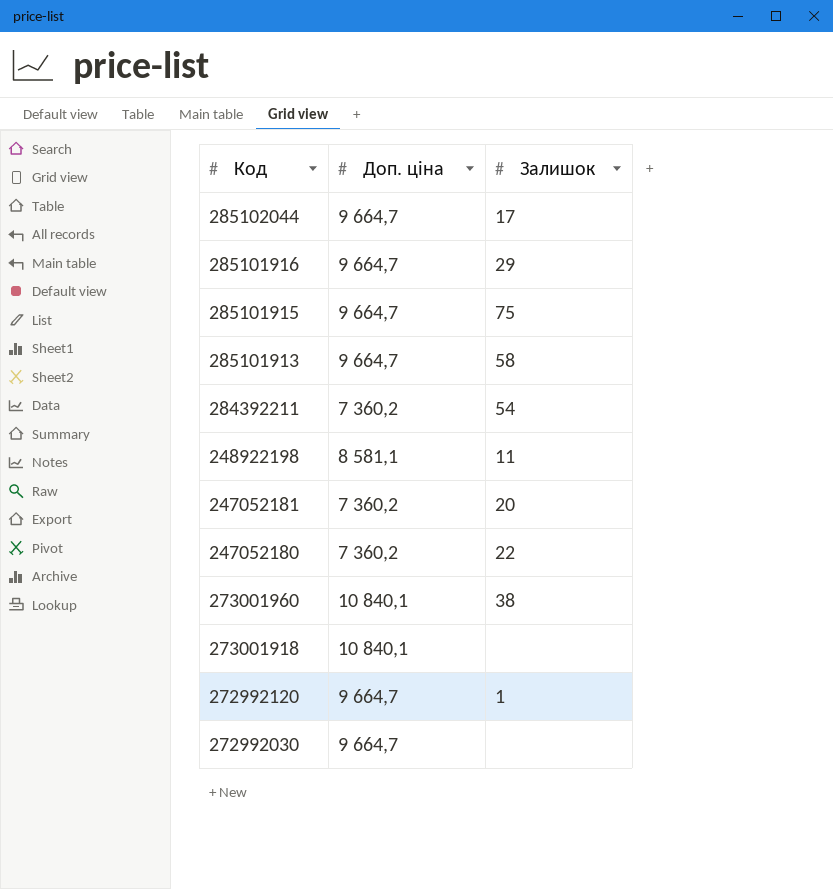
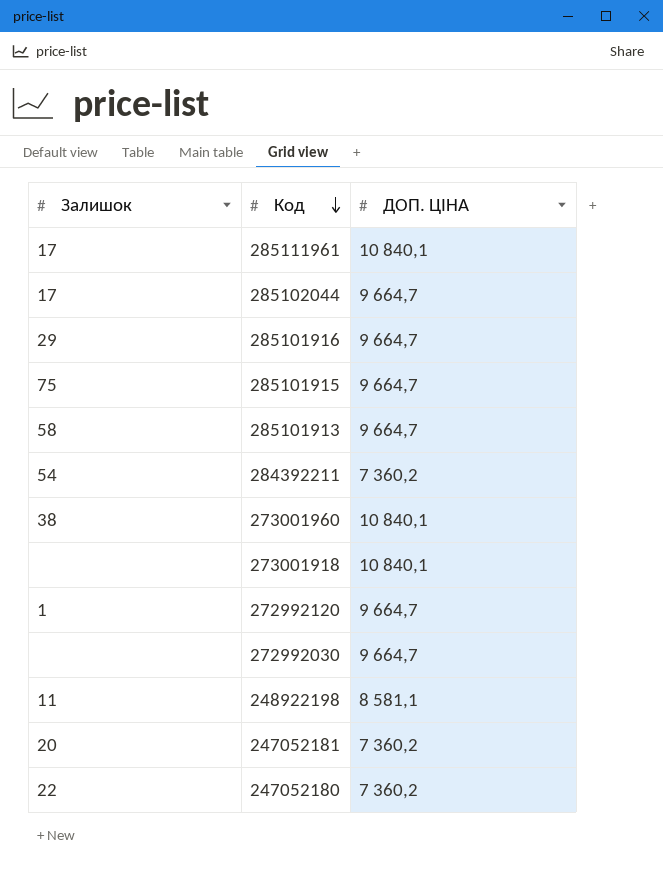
row order: none -> Код descending
column Залишок | position: 3 -> 1
column name: Доп. ціна -> ДОП. ЦІНА
row 285111961: none -> 17 | 10 840,1

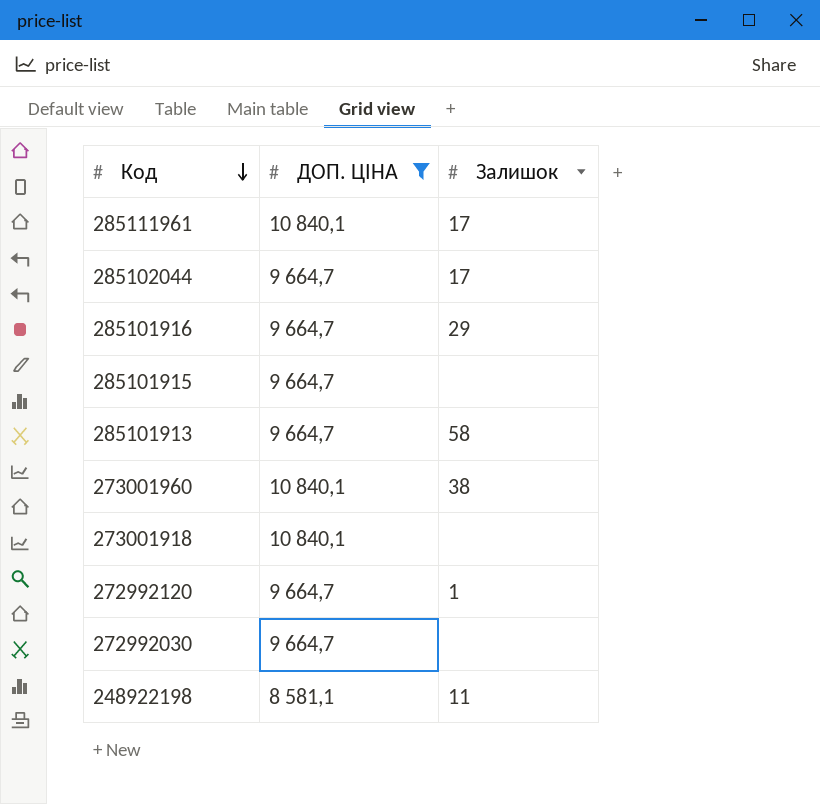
filter: none -> ДОП. ЦІНА != 7 360,2
column Залишок | position: 1 -> 3
285101915 | Залишок: 75 -> none

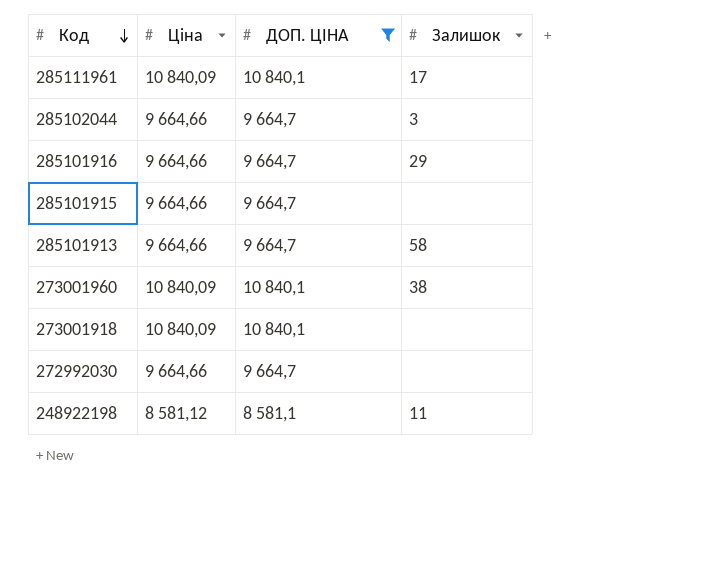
column Ціна | position: none -> 2
row 272992120: 9 664,7 | 1 -> none
285102044 | Залишок: 17 -> 3

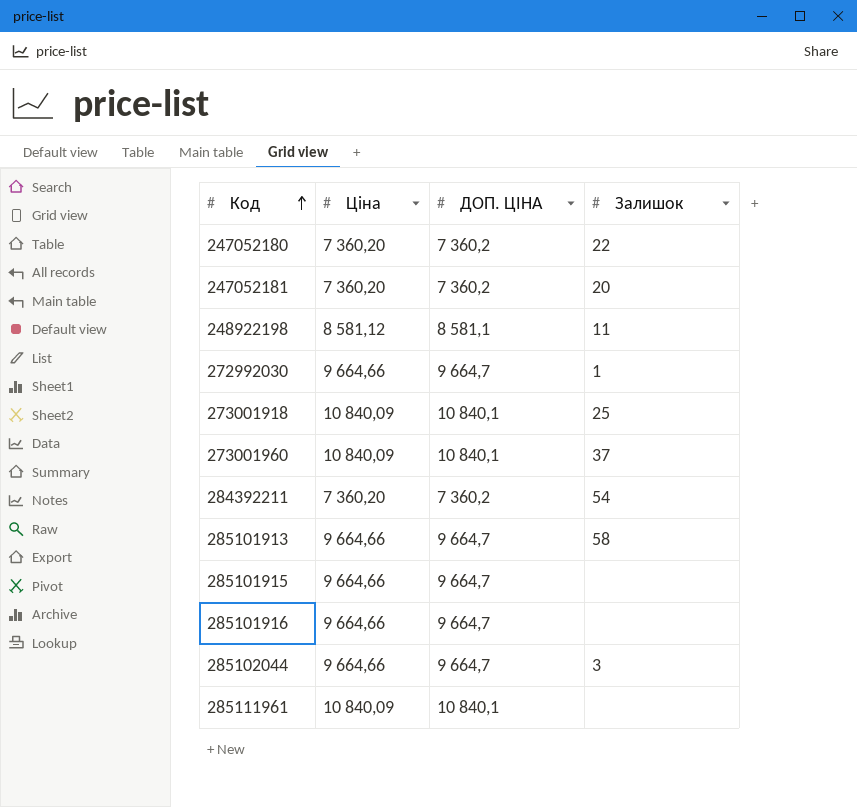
filter: ДОП. ЦІНА != 7 360,2 -> none
row order: Код descending -> Код ascending
272992030 | Залишок: none -> 1
273001918 | Залишок: none -> 25
273001960 | Залишок: 38 -> 37
285101916 | Залишок: 29 -> none
285111961 | Залишок: 17 -> none

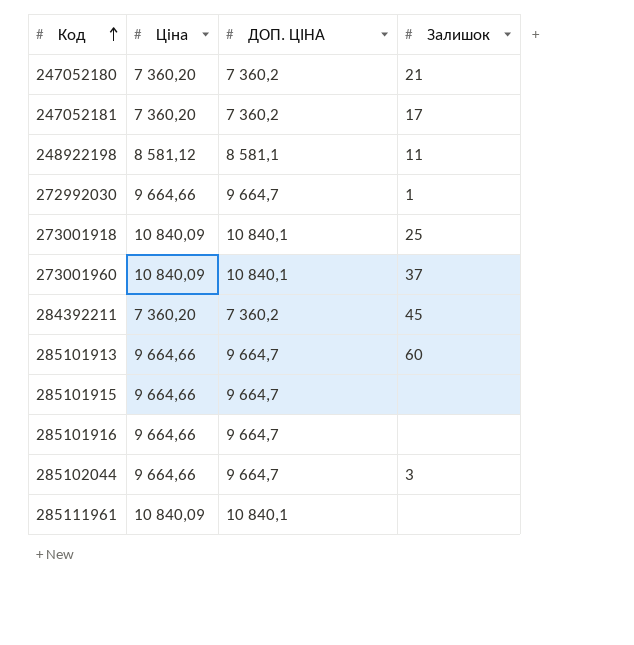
247052180 | Залишок: 22 -> 21
247052181 | Залишок: 20 -> 17
284392211 | Залишок: 54 -> 45
285101913 | Залишок: 58 -> 60

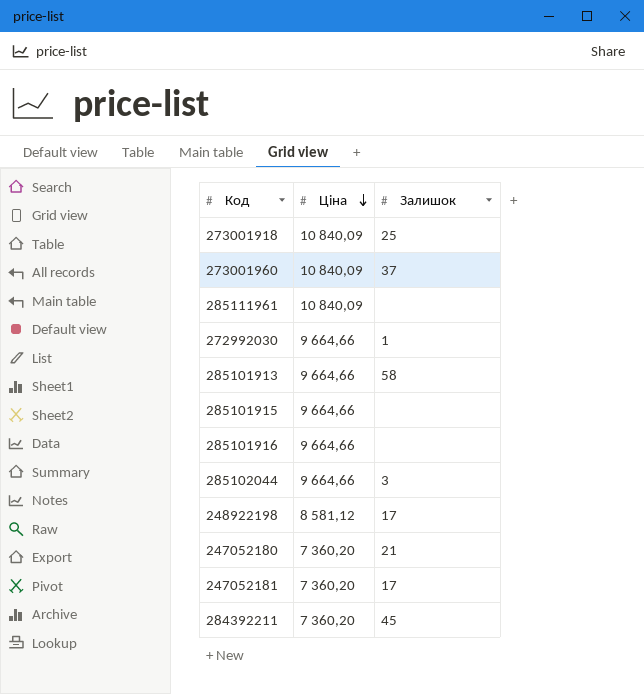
row order: Код ascending -> Ціна descending
column ДОП. ЦІНА | position: 3 -> none
285101913 | Залишок: 60 -> 58
248922198 | Залишок: 11 -> 17

